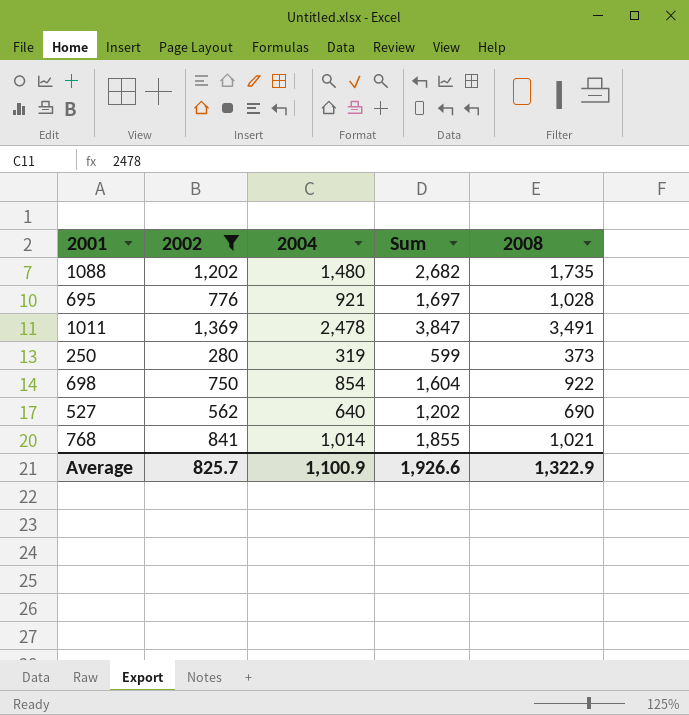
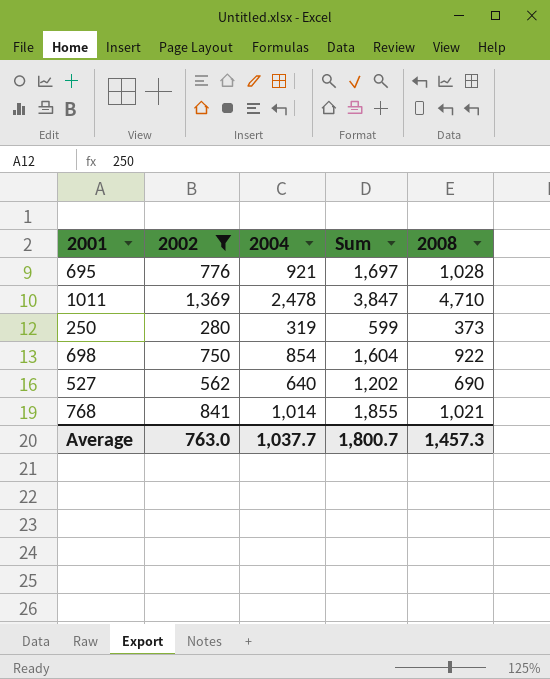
row 1088: 1,202 | 1,480 | 2,682 | 1,735 -> none
1011 | 2008: 3,491 -> 4,710
Average | 2002: 825.7 -> 763.0
Average | 2004: 1,100.9 -> 1,037.7
Average | Sum: 1,926.6 -> 1,800.7
Average | 2008: 1,322.9 -> 1,457.3

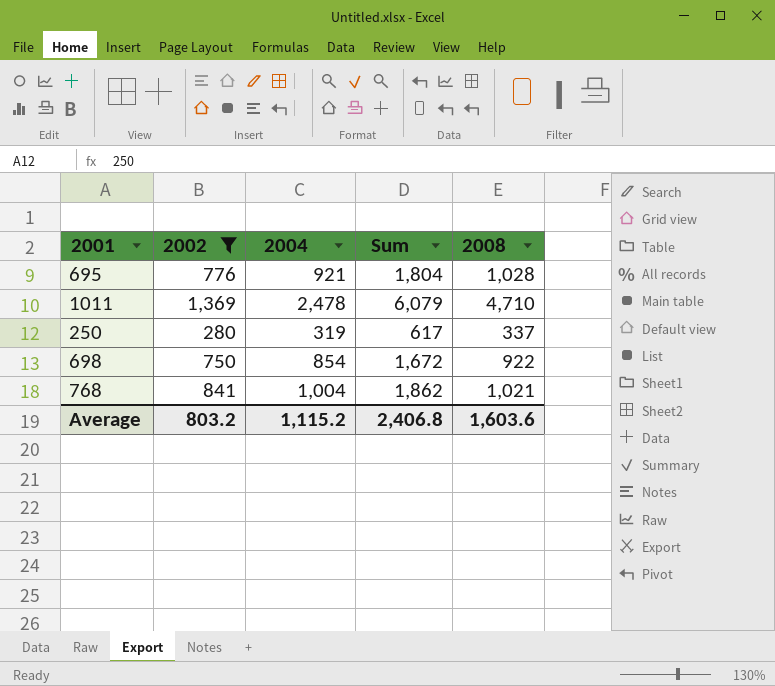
column Sum | formula: [2002] + [2004] -> [2002] + [2008]
row 527: 562 | 640 | 1,202 | 690 -> none
250 | 2008: 373 -> 337
768 | 2004: 1,014 -> 1,004
Average | 2002: 763.0 -> 803.2
Average | 2004: 1,037.7 -> 1,115.2
Average | Sum: 1,800.7 -> 2,406.8
Average | 2008: 1,457.3 -> 1,603.6

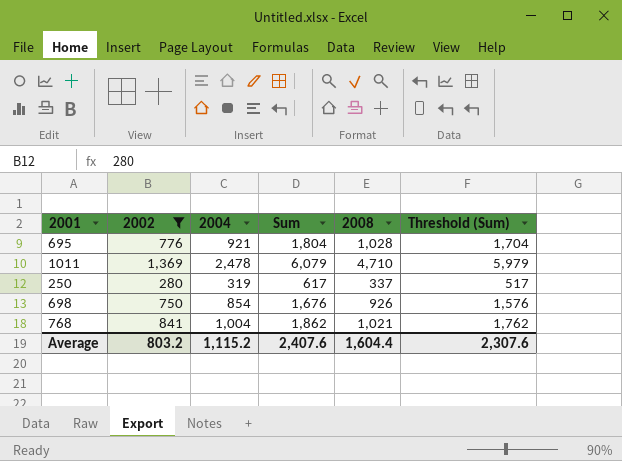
column Threshold (Sum) | formula: none -> [Sum] - 100
698 | Sum: 1,672 -> 1,676
698 | 2008: 922 -> 926
Average | Sum: 2,406.8 -> 2,407.6
Average | 2008: 1,603.6 -> 1,604.4

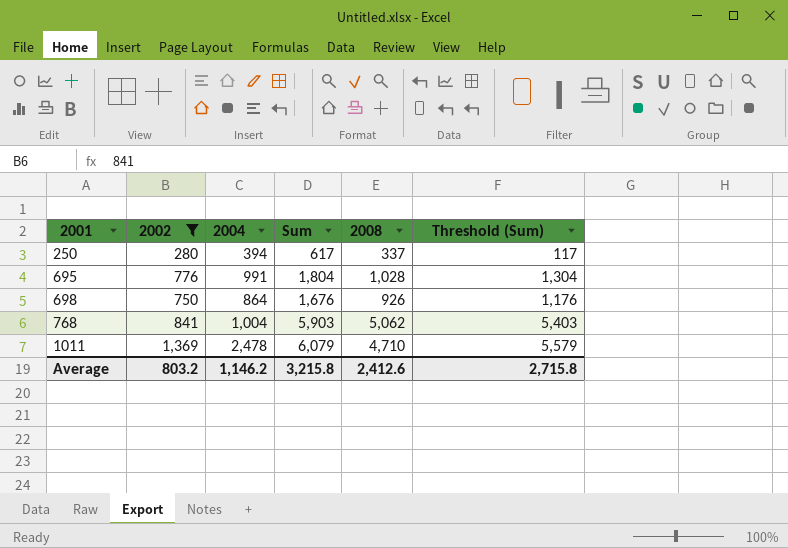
row order: none -> 2001 ascending
column Threshold (Sum) | formula: [Sum] - 100 -> [Sum] - 500
250 | 2004: 319 -> 394
695 | 2004: 921 -> 991
698 | 2004: 854 -> 864
768 | Sum: 1,862 -> 5,903
768 | 2008: 1,021 -> 5,062
Average | 2004: 1,115.2 -> 1,146.2
Average | Sum: 2,407.6 -> 3,215.8
Average | 2008: 1,604.4 -> 2,412.6
Average | Threshold (Sum): 2,307.6 -> 2,715.8

